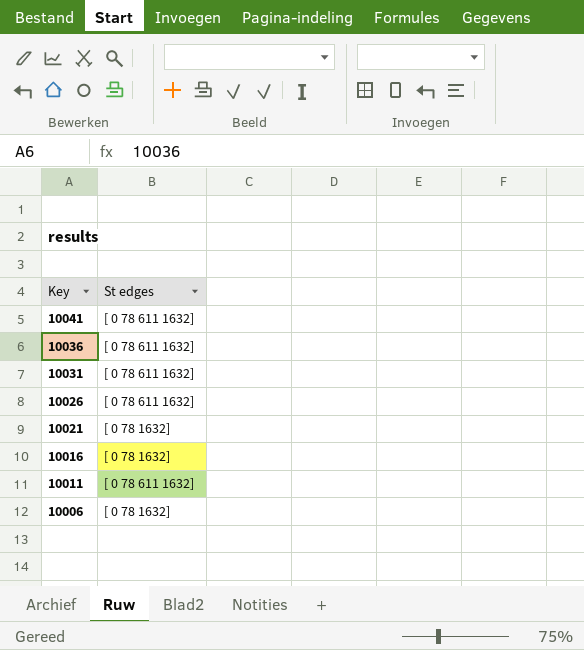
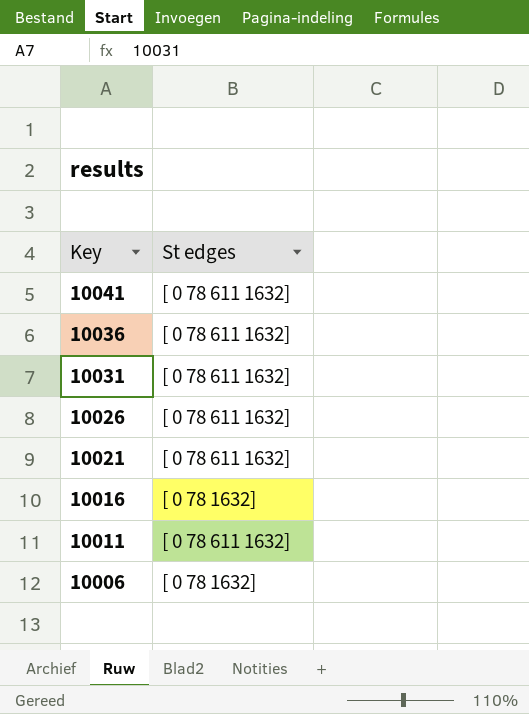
10021 | St edges: [ 0 78 1632] -> [ 0 78 611 1632]

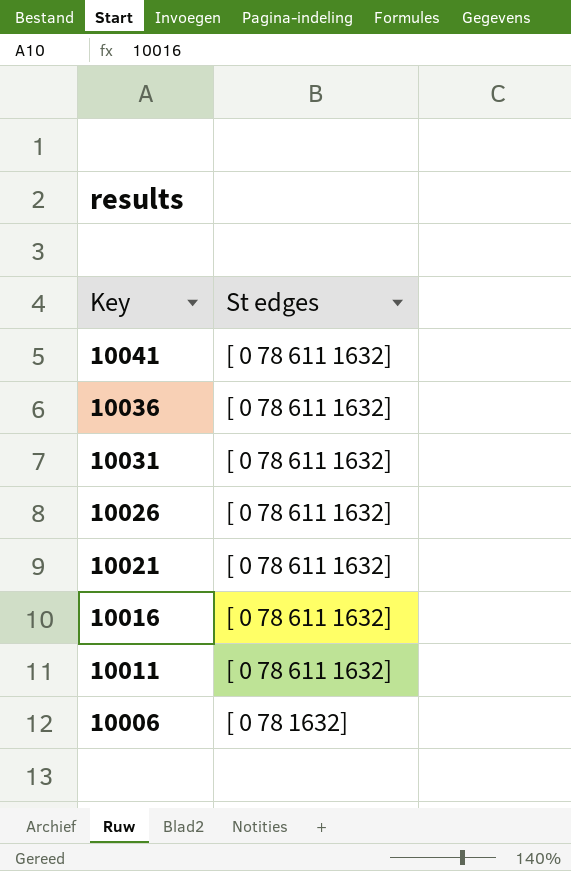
10016 | St edges: [ 0 78 1632] -> [ 0 78 611 1632]

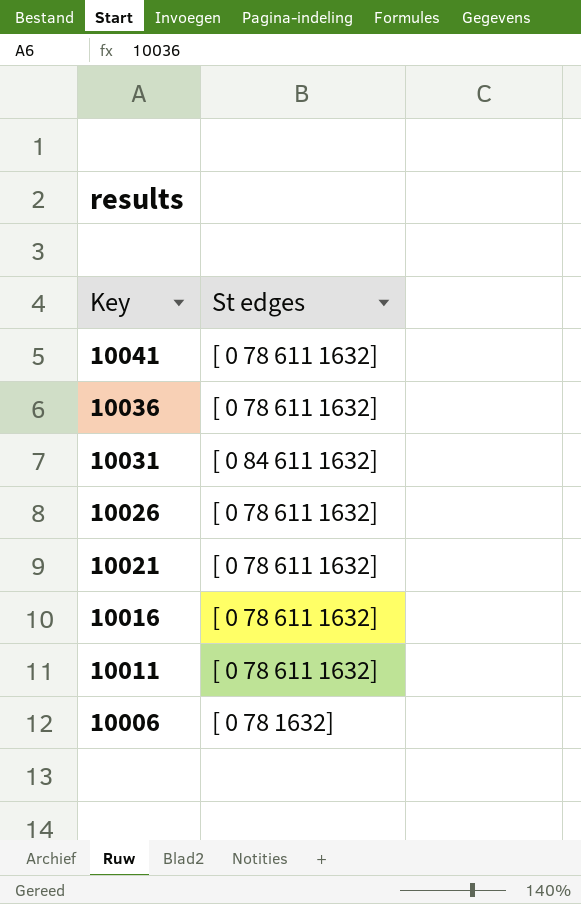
10031 | St edges: [ 0 78 611 1632] -> [ 0 84 611 1632]

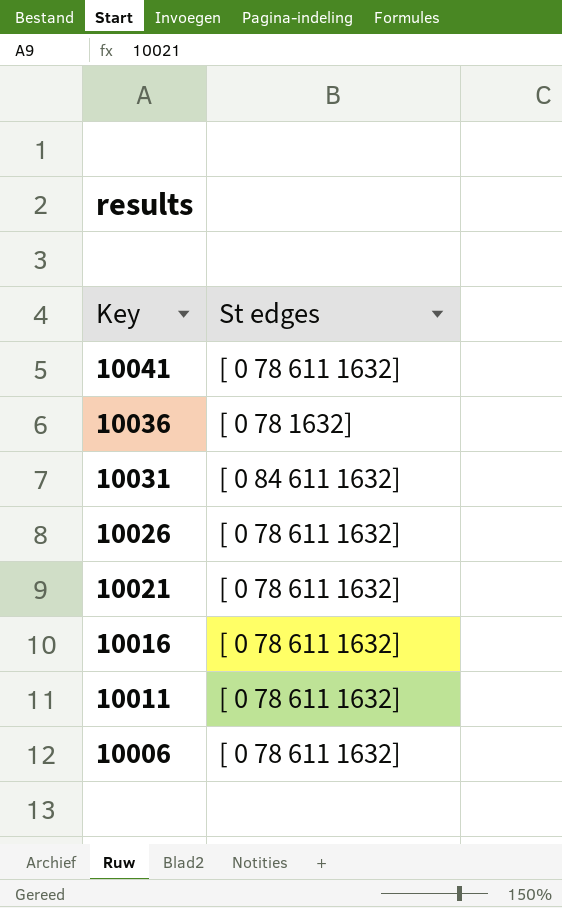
10036 | St edges: [ 0 78 611 1632] -> [ 0 78 1632]
10006 | St edges: [ 0 78 1632] -> [ 0 78 611 1632]

